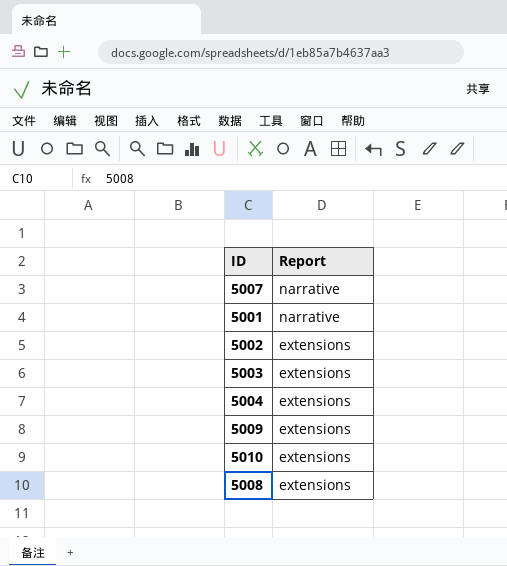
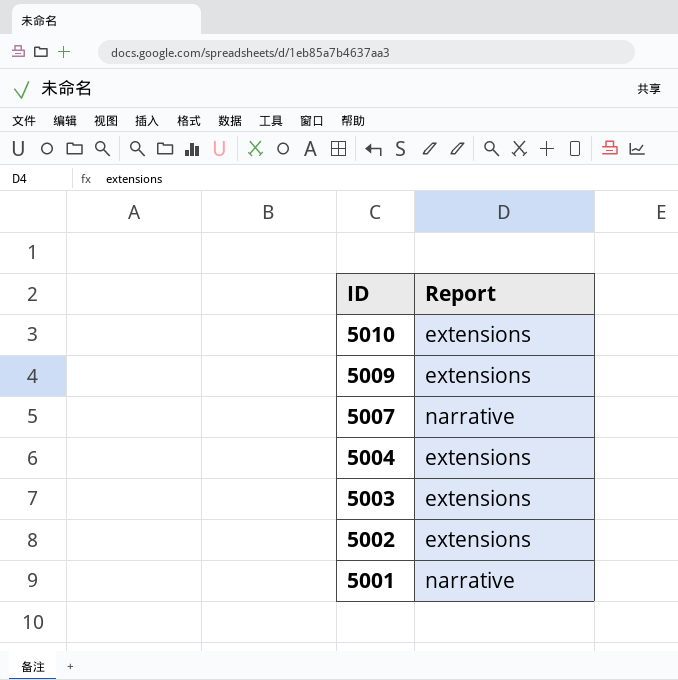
row order: Report descending -> ID descending
row 5008: extensions -> none

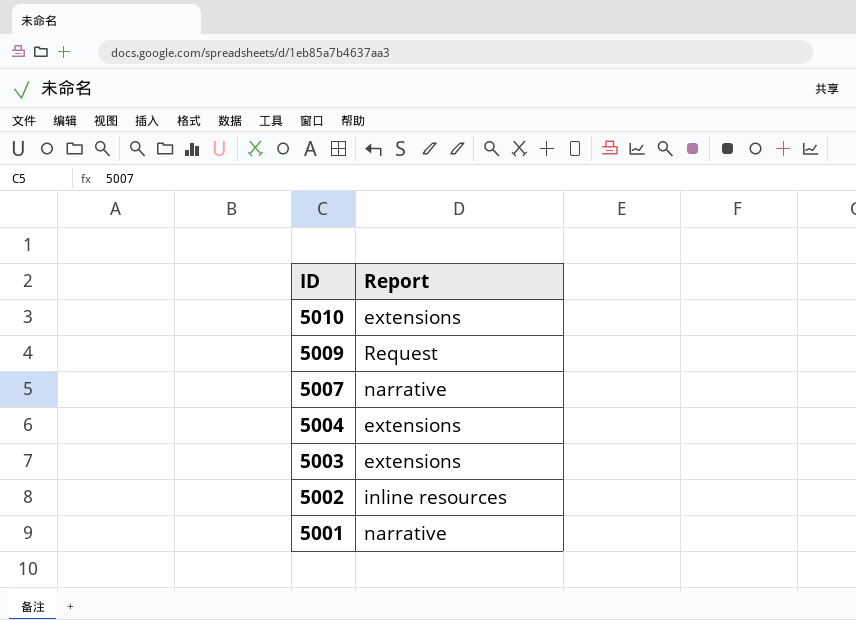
5009 | Report: extensions -> Request
5002 | Report: extensions -> inline resources

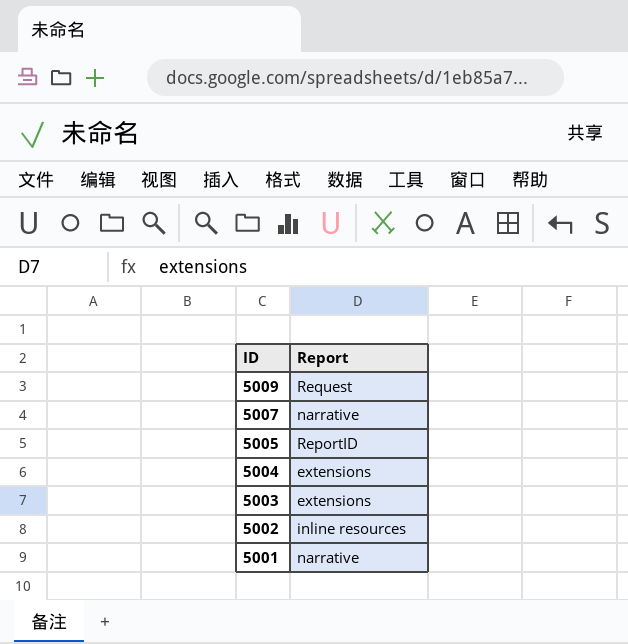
row 5010: extensions -> none
row 5005: none -> ReportID

